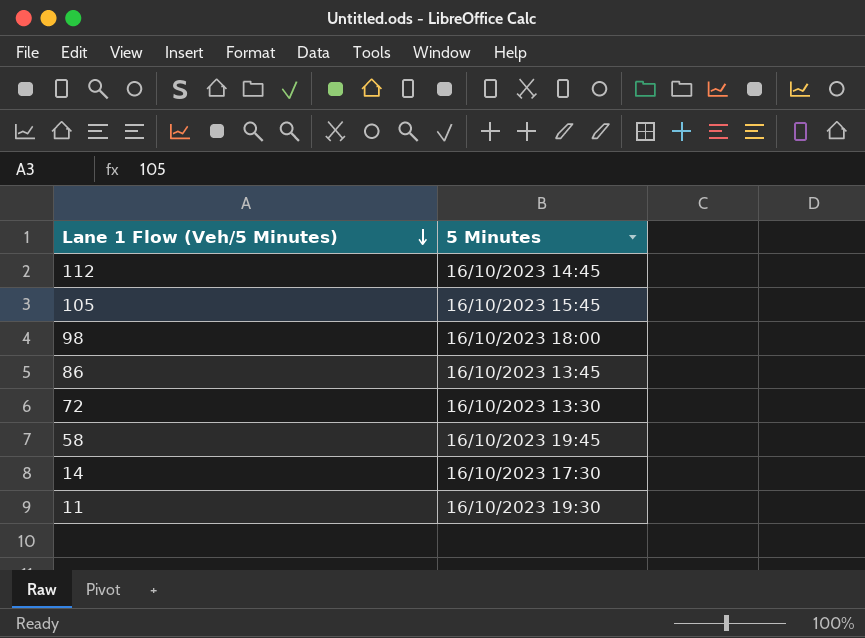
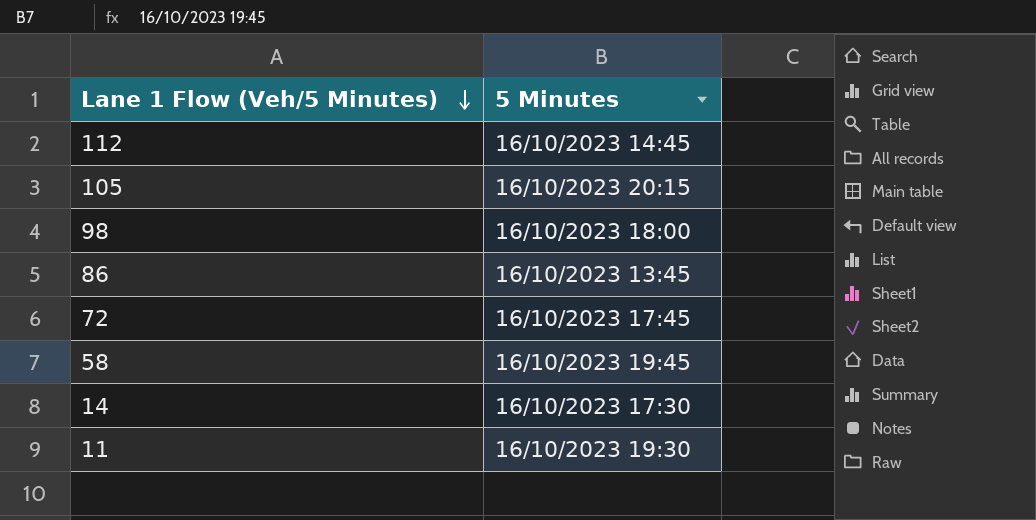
105 | 5 Minutes: 16/10/2023 15:45 -> 16/10/2023 20:15
72 | 5 Minutes: 16/10/2023 13:30 -> 16/10/2023 17:45

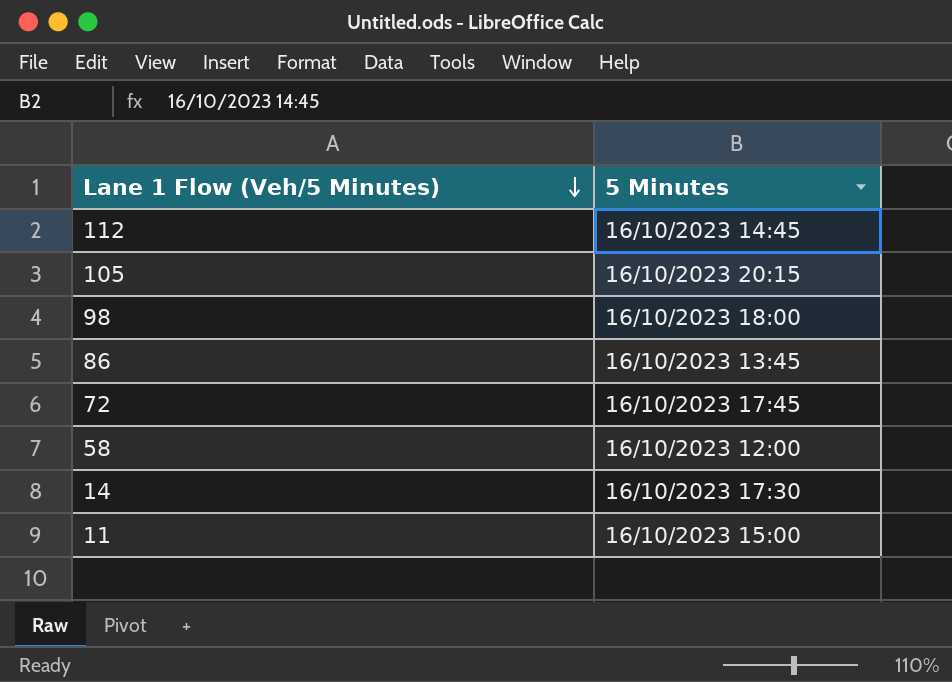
58 | 5 Minutes: 16/10/2023 19:45 -> 16/10/2023 12:00
11 | 5 Minutes: 16/10/2023 19:30 -> 16/10/2023 15:00

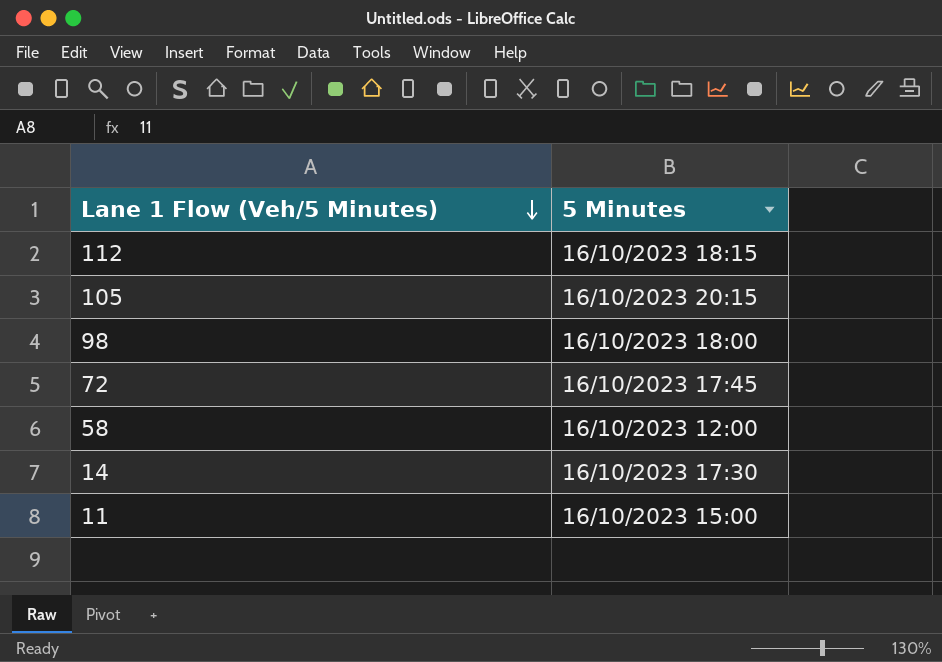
row 86: 16/10/2023 13:45 -> none
112 | 5 Minutes: 16/10/2023 14:45 -> 16/10/2023 18:15

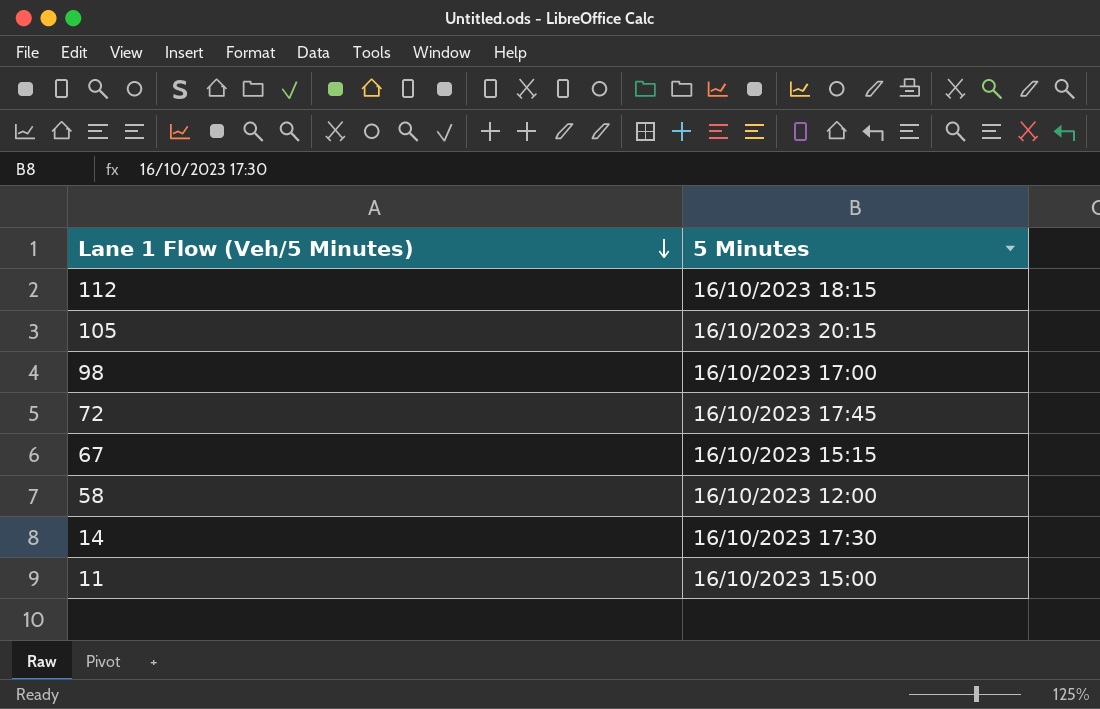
98 | 5 Minutes: 16/10/2023 18:00 -> 16/10/2023 17:00
row 67: none -> 16/10/2023 15:15

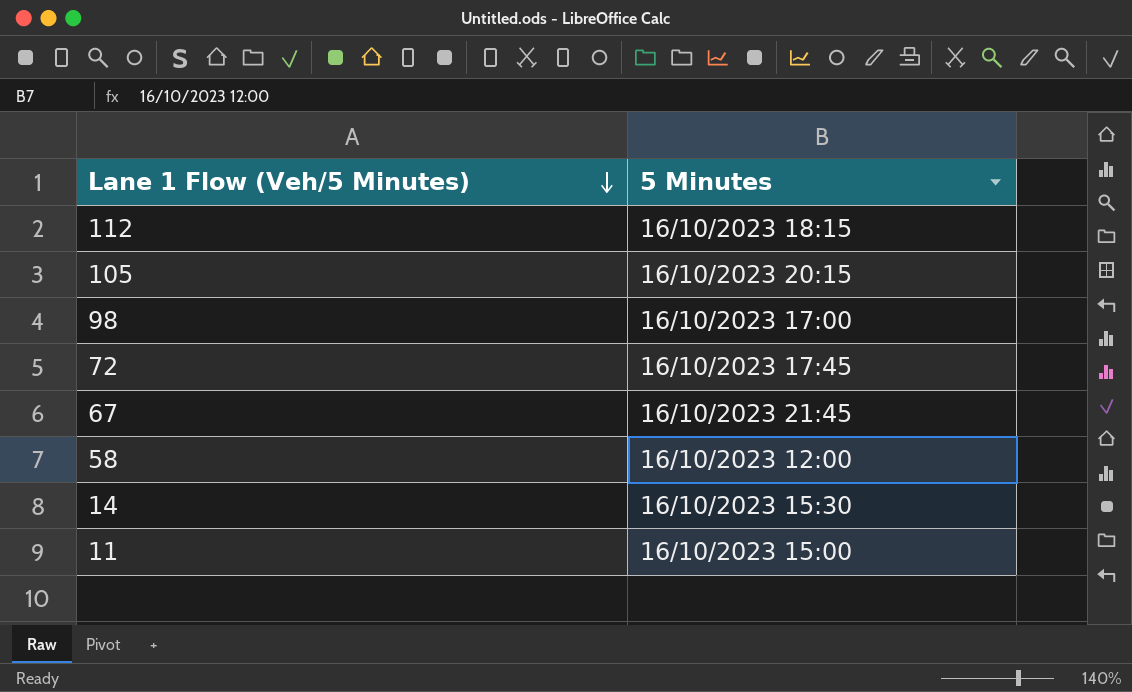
67 | 5 Minutes: 16/10/2023 15:15 -> 16/10/2023 21:45
14 | 5 Minutes: 16/10/2023 17:30 -> 16/10/2023 15:30

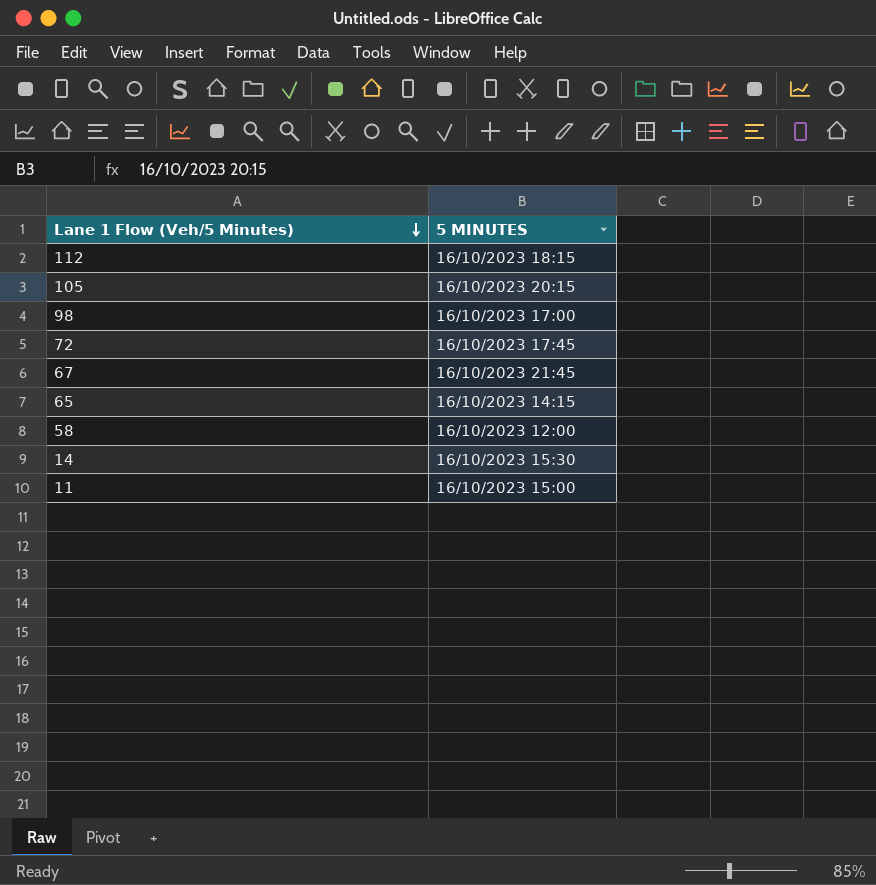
column name: 5 Minutes -> 5 MINUTES
row 65: none -> 16/10/2023 14:15

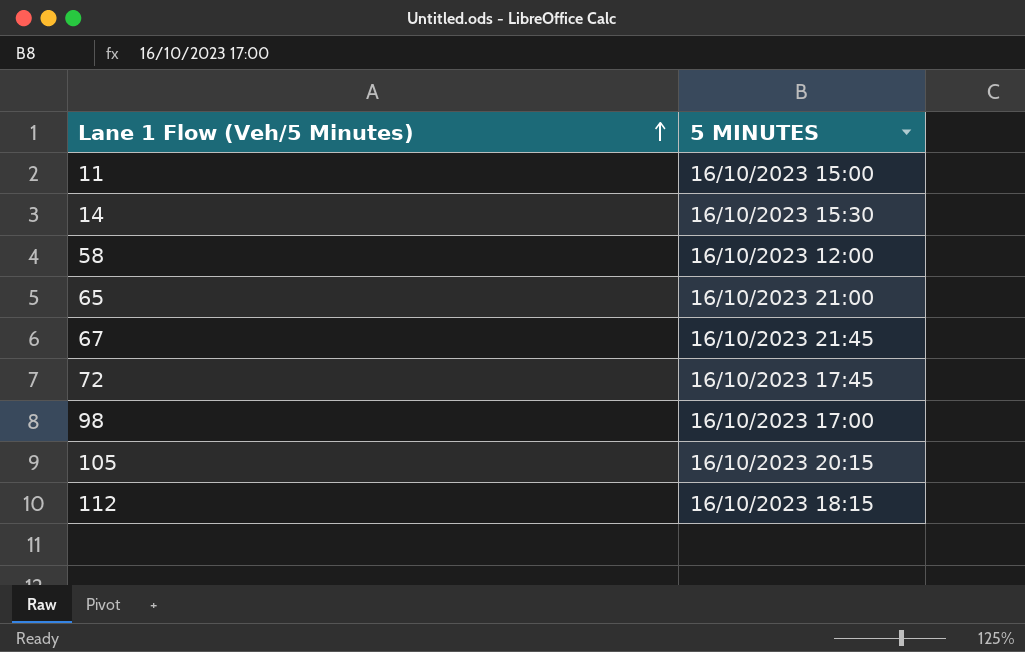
row order: Lane 1 Flow (Veh/5 Minutes) descending -> Lane 1 Flow (Veh/5 Minutes) ascending
65 | 5 MINUTES: 16/10/2023 14:15 -> 16/10/2023 21:00

